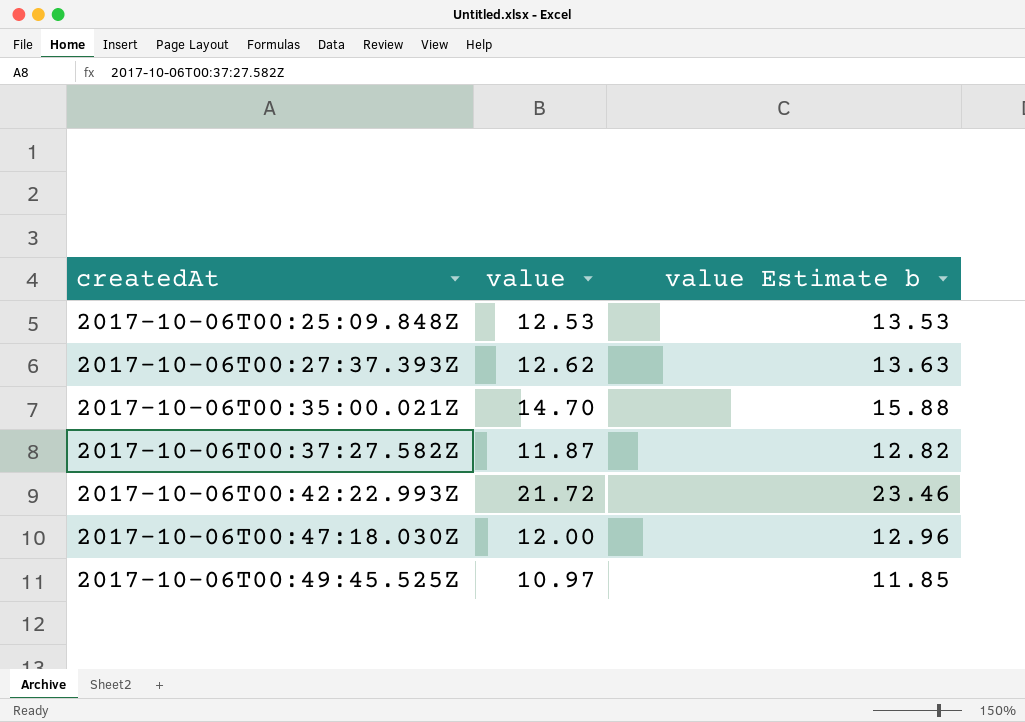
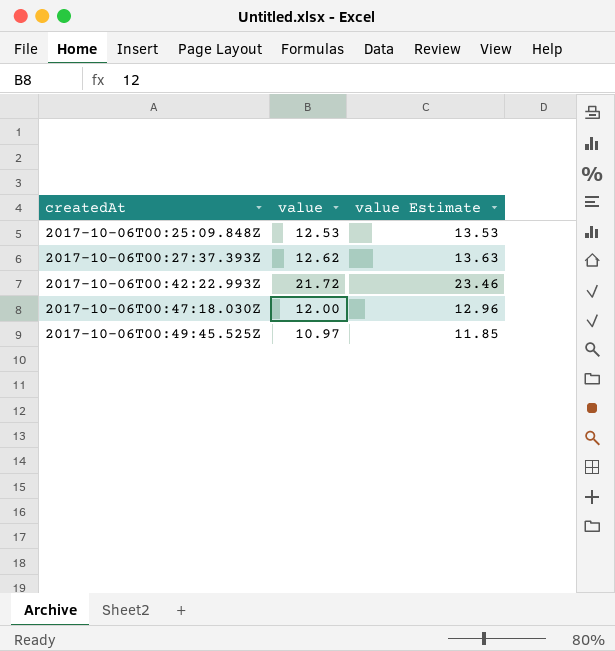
column name: value Estimate b -> value Estimate
row 2017-10-06T00:35:00.021Z: 14.70 | 15.88 -> none
row 2017-10-06T00:37:27.582Z: 11.87 | 12.82 -> none

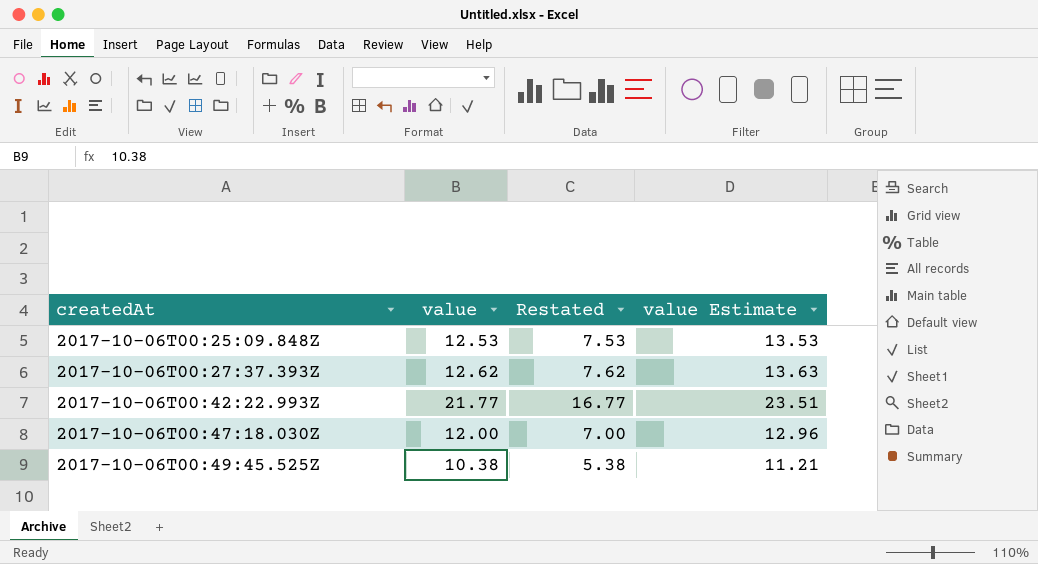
column Restated | formula: none -> [value] - 5
2017-10-06T00:42:22.993Z | value: 21.72 -> 21.77
2017-10-06T00:42:22.993Z | value Estimate: 23.46 -> 23.51
2017-10-06T00:49:45.525Z | value: 10.97 -> 10.38
2017-10-06T00:49:45.525Z | value Estimate: 11.85 -> 11.21

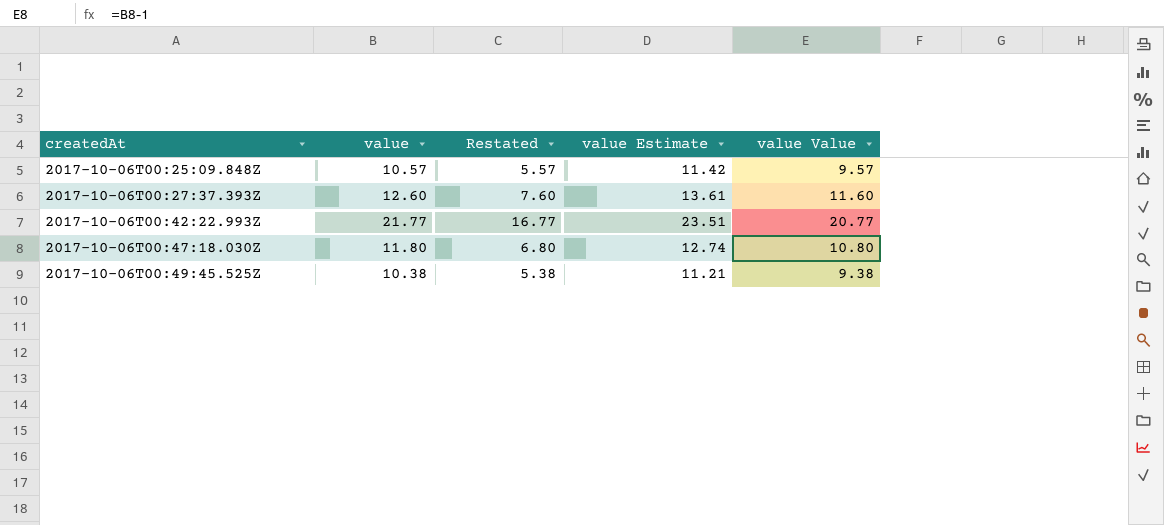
column value Value | formula: none -> [value] - 1
2017-10-06T00:25:09.848Z | value: 12.53 -> 10.57
2017-10-06T00:25:09.848Z | Restated: 7.53 -> 5.57
2017-10-06T00:25:09.848Z | value Estimate: 13.53 -> 11.42
2017-10-06T00:27:37.393Z | value: 12.62 -> 12.60
2017-10-06T00:27:37.393Z | Restated: 7.62 -> 7.60
2017-10-06T00:27:37.393Z | value Estimate: 13.63 -> 13.61
2017-10-06T00:47:18.030Z | value: 12.00 -> 11.80
2017-10-06T00:47:18.030Z | Restated: 7.00 -> 6.80
2017-10-06T00:47:18.030Z | value Estimate: 12.96 -> 12.74

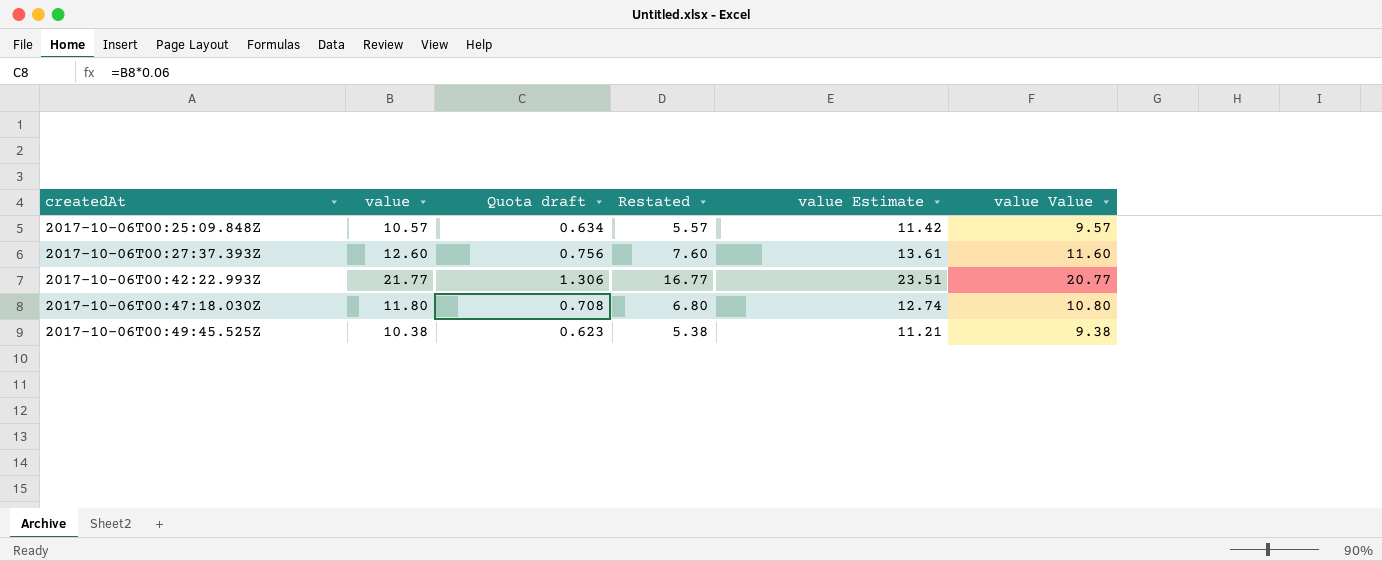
column Quota draft | formula: none -> [value] * 0.06

